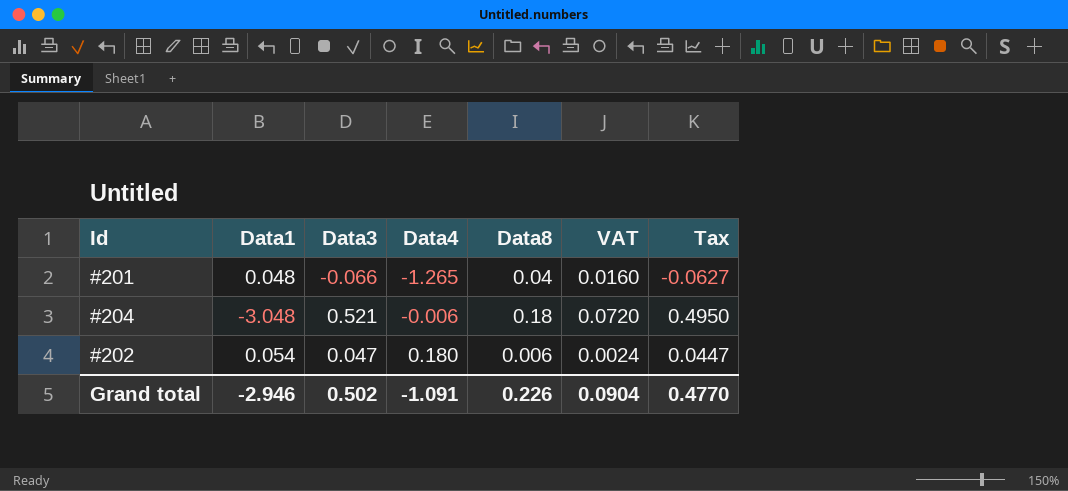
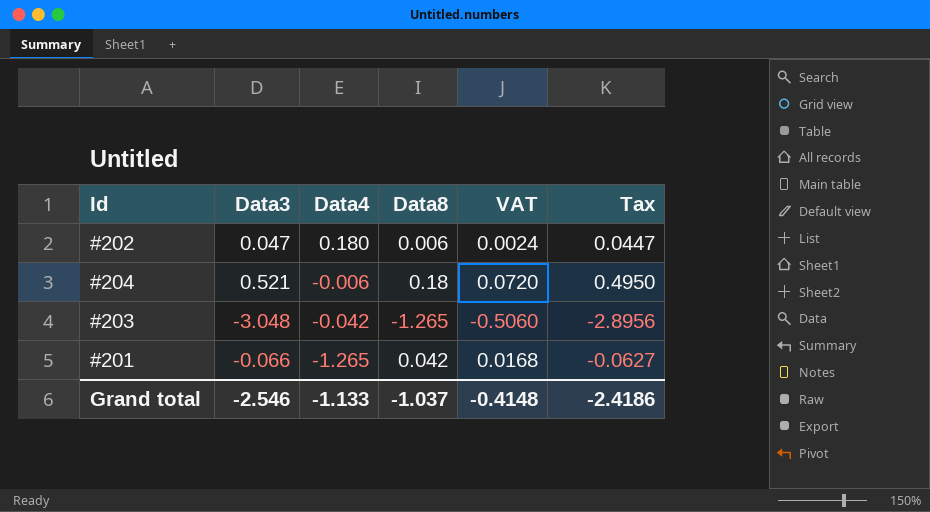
row order: Data4 ascending -> Data4 descending
column Data1 | position: 2 -> none
row #203: none -> -3.048 | -0.042 | -1.265 | -0.5060 | -2.8956
#201 | Data8: 0.04 -> 0.042
#201 | VAT: 0.0160 -> 0.0168
Grand total | Data3: 0.502 -> -2.546
Grand total | Data4: -1.091 -> -1.133
Grand total | Data8: 0.226 -> -1.037
Grand total | VAT: 0.0904 -> -0.4148
Grand total | Tax: 0.4770 -> -2.4186

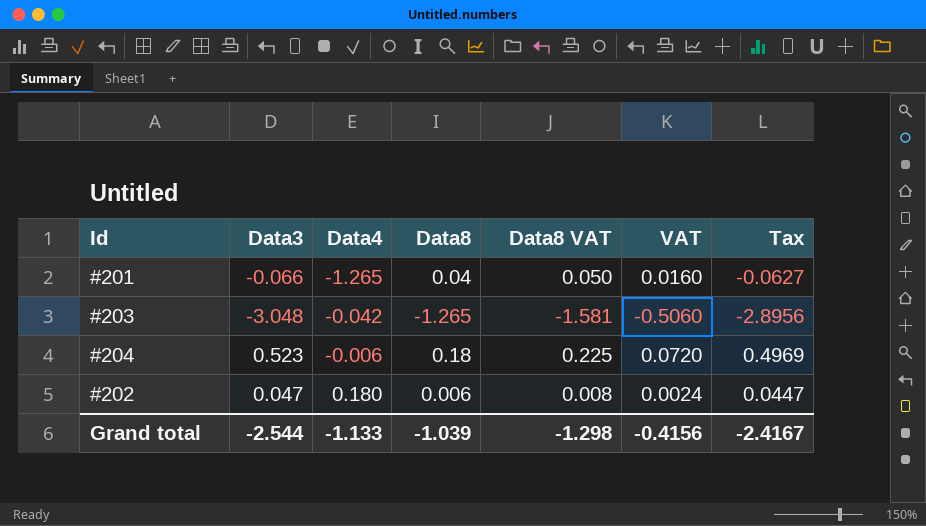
row order: Data4 descending -> Data4 ascending
column Data8 VAT | formula: none -> [Data8] * 1.25
#201 | Data8: 0.042 -> 0.04
#201 | VAT: 0.0168 -> 0.0160
#204 | Data3: 0.521 -> 0.523
#204 | Tax: 0.4950 -> 0.4969
Grand total | Data3: -2.546 -> -2.544
Grand total | Data8: -1.037 -> -1.039
Grand total | VAT: -0.4148 -> -0.4156
Grand total | Tax: -2.4186 -> -2.4167

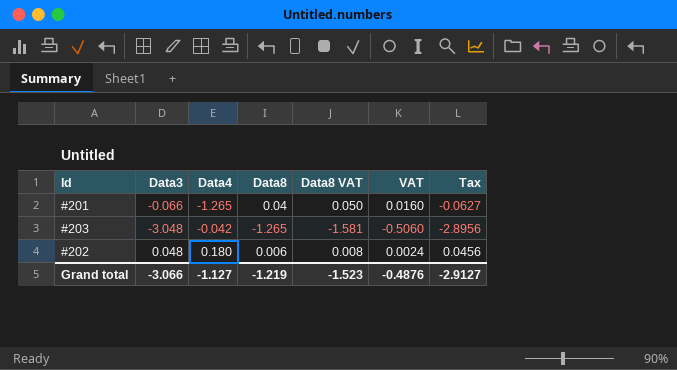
row #204: 0.523 | -0.006 | 0.18 | 0.225 | 0.0720 | 0.4969 -> none
#202 | Data3: 0.047 -> 0.048
#202 | Tax: 0.0447 -> 0.0456
Grand total | Data3: -2.544 -> -3.066
Grand total | Data4: -1.133 -> -1.127
Grand total | Data8: -1.039 -> -1.219
Grand total | Data8 VAT: -1.298 -> -1.523
Grand total | VAT: -0.4156 -> -0.4876
Grand total | Tax: -2.4167 -> -2.9127

